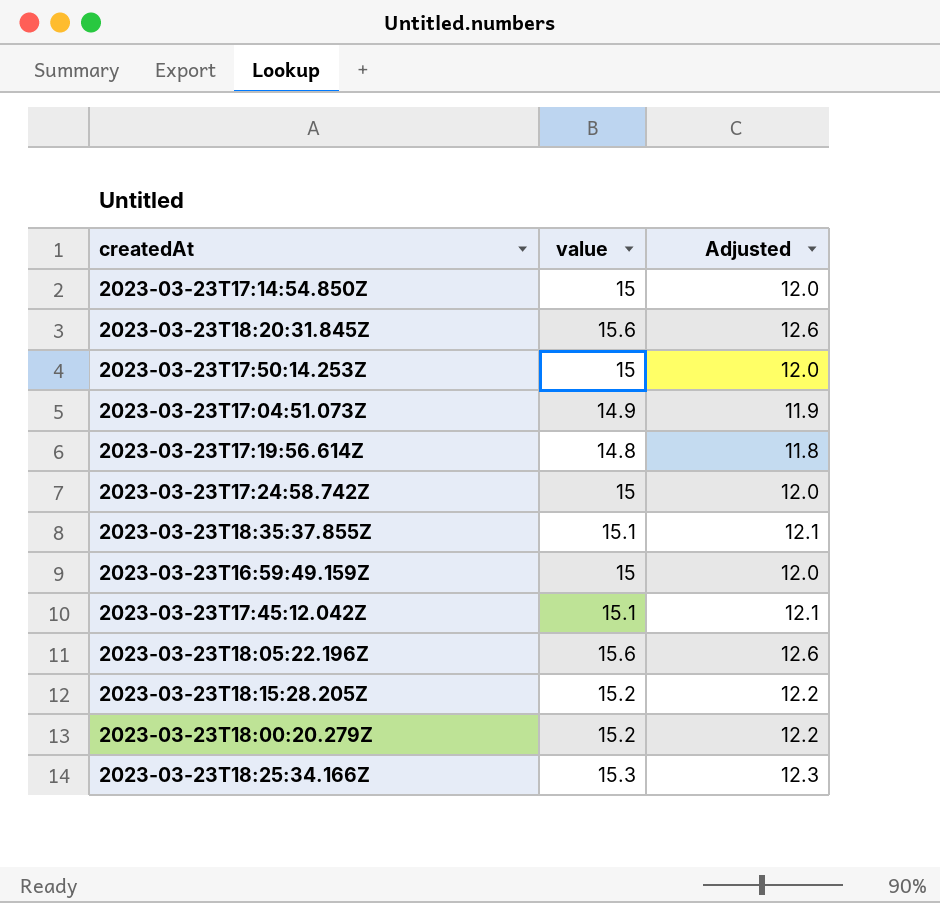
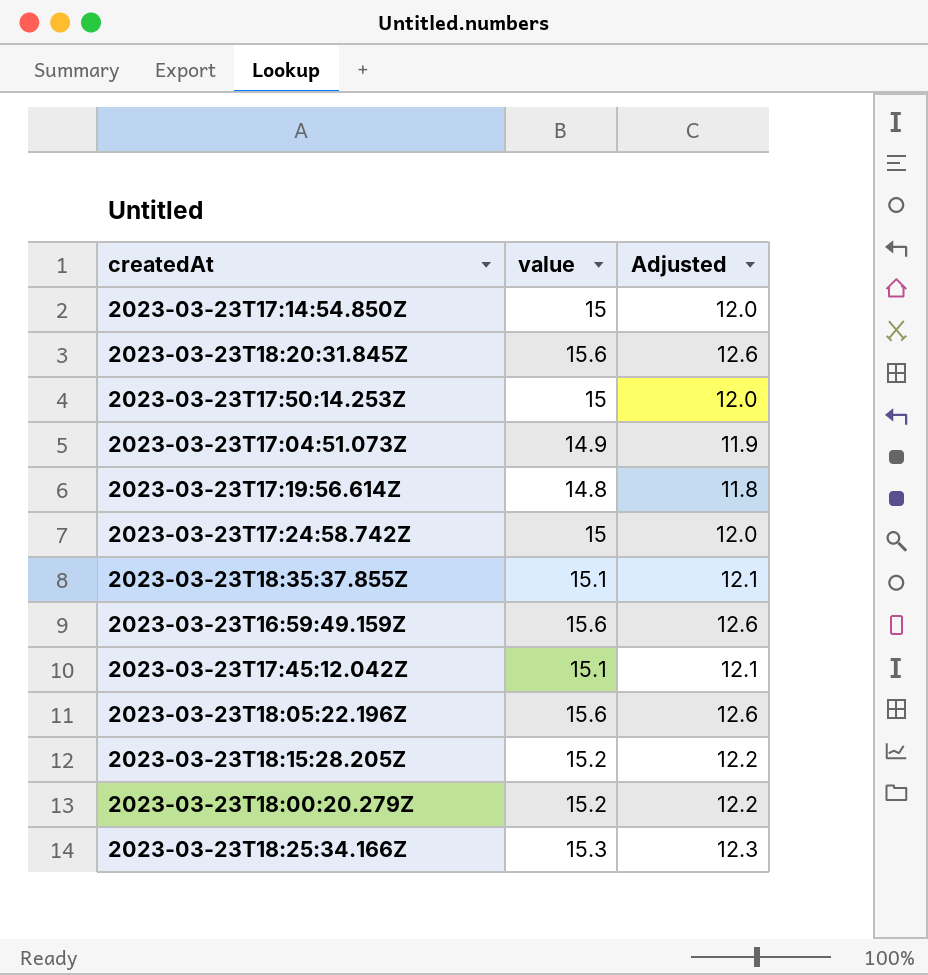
2023-03-23T16:59:49.159Z | value: 15 -> 15.6
2023-03-23T16:59:49.159Z | Adjusted: 12.0 -> 12.6

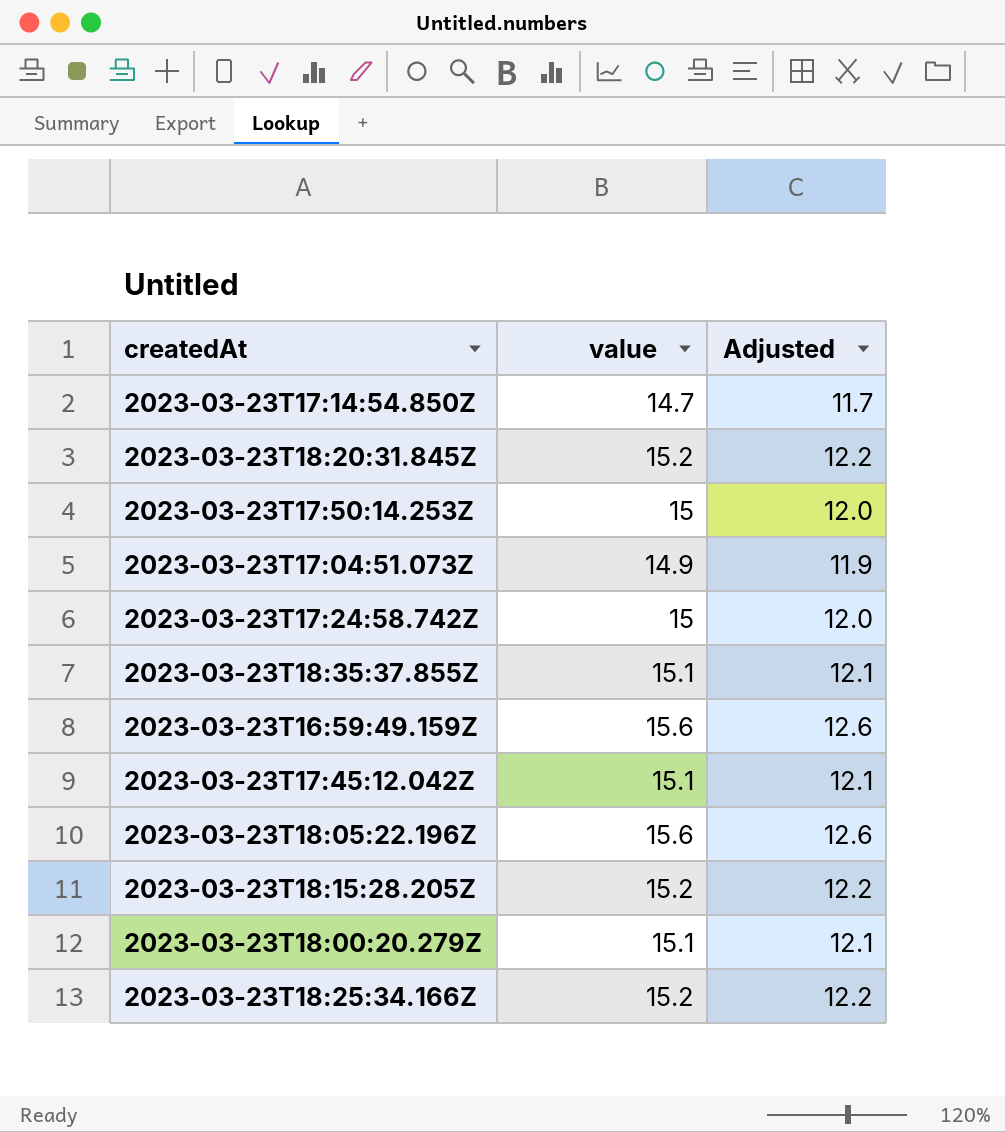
row 2023-03-23T17:19:56.614Z: 14.8 | 11.8 -> none
2023-03-23T17:14:54.850Z | value: 15 -> 14.7
2023-03-23T17:14:54.850Z | Adjusted: 12.0 -> 11.7
2023-03-23T18:20:31.845Z | value: 15.6 -> 15.2
2023-03-23T18:20:31.845Z | Adjusted: 12.6 -> 12.2
2023-03-23T18:00:20.279Z | value: 15.2 -> 15.1
2023-03-23T18:00:20.279Z | Adjusted: 12.2 -> 12.1
2023-03-23T18:25:34.166Z | value: 15.3 -> 15.2
2023-03-23T18:25:34.166Z | Adjusted: 12.3 -> 12.2

